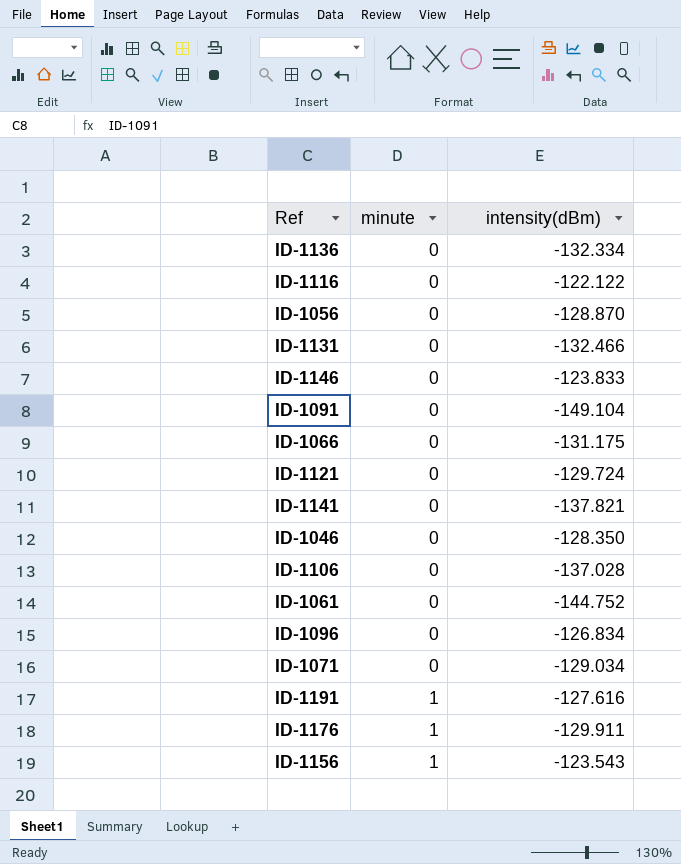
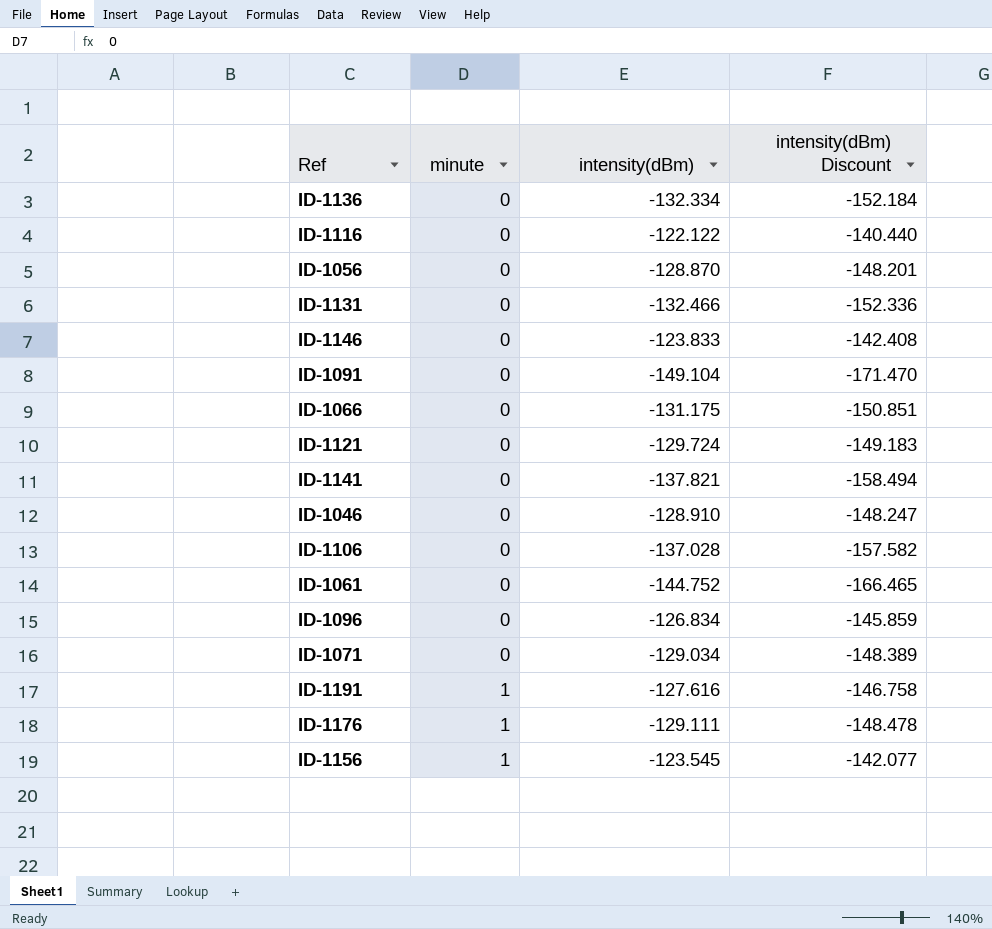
column intensity(dBm) Discount | formula: none -> [intensity(dBm)] * 1.15
ID-1046 | intensity(dBm): -128.350 -> -128.910
ID-1176 | intensity(dBm): -129.911 -> -129.111
ID-1156 | intensity(dBm): -123.543 -> -123.545

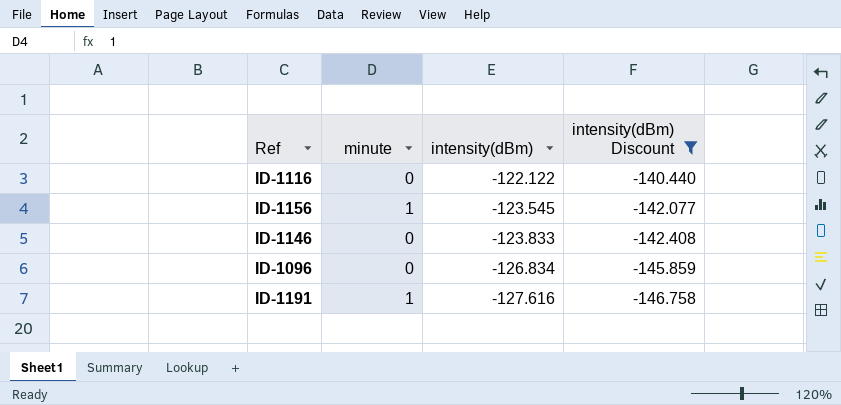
filter: none -> intensity(dBm) Discount >= -146.758
row order: minute ascending -> intensity(dBm) descending

